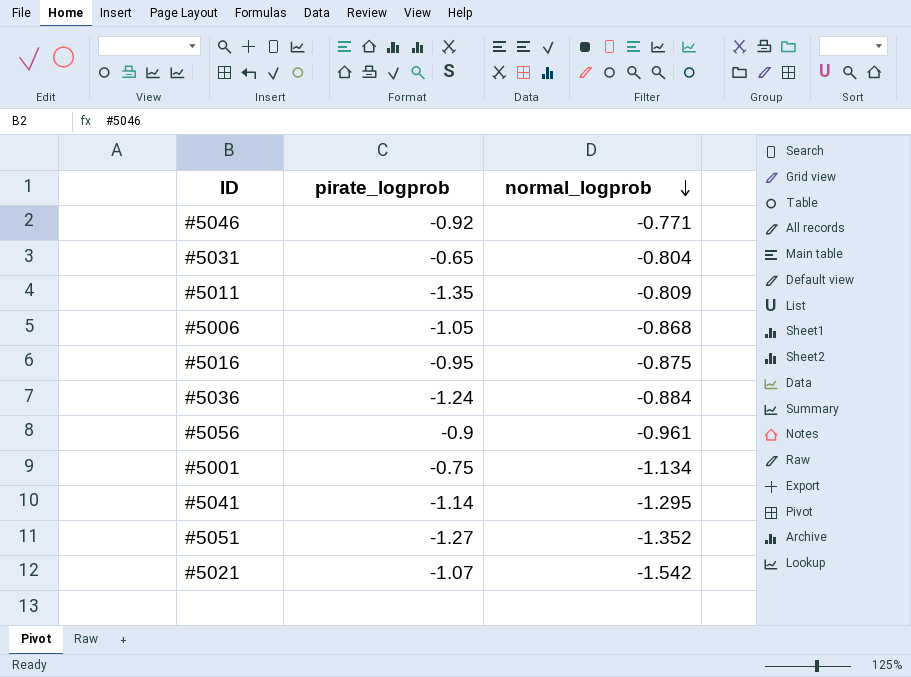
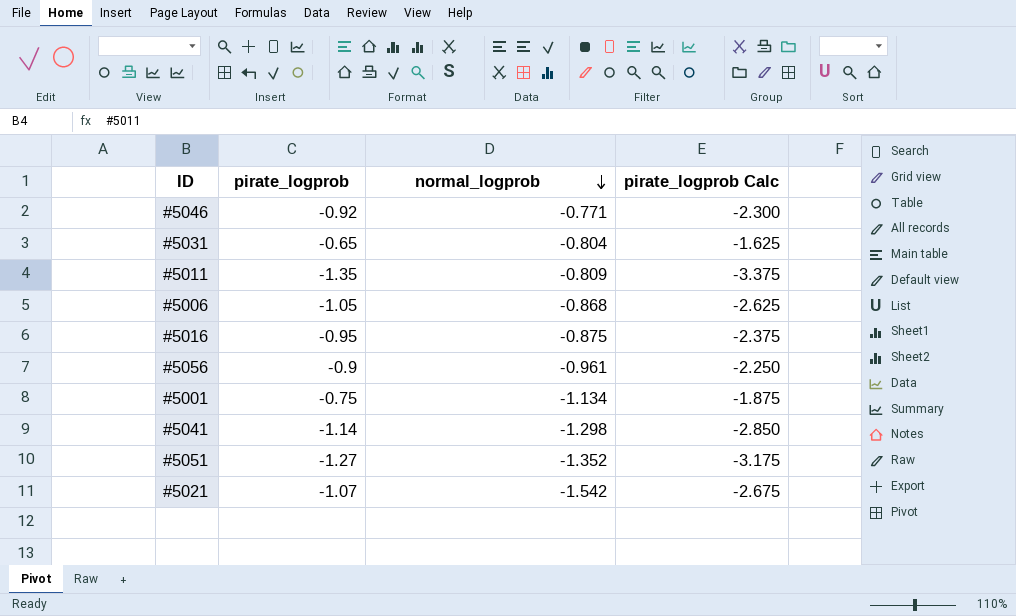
column pirate_logprob Calc | formula: none -> [pirate_logprob] * 2.5
row #5036: -1.24 | -0.884 -> none
#5041 | normal_logprob: -1.295 -> -1.298

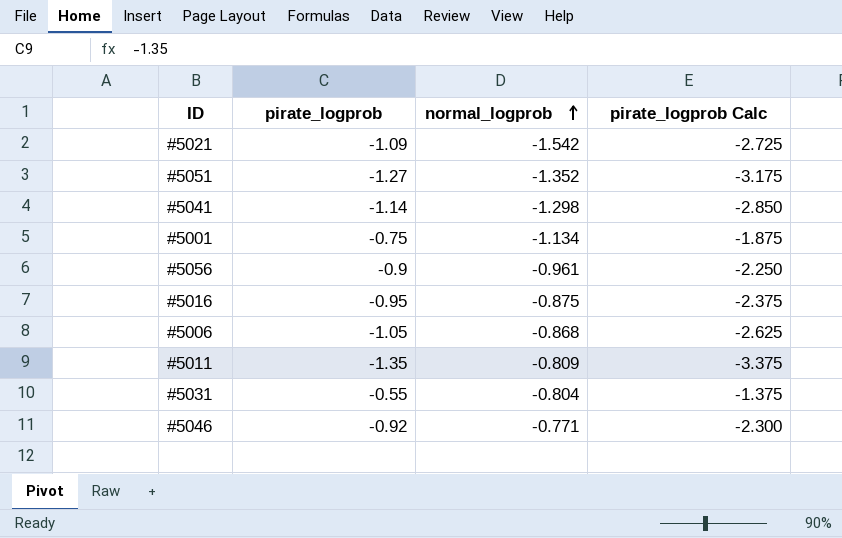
row order: normal_logprob descending -> normal_logprob ascending
#5021 | pirate_logprob: -1.07 -> -1.09
#5021 | pirate_logprob Calc: -2.675 -> -2.725
#5031 | pirate_logprob: -0.65 -> -0.55
#5031 | pirate_logprob Calc: -1.625 -> -1.375

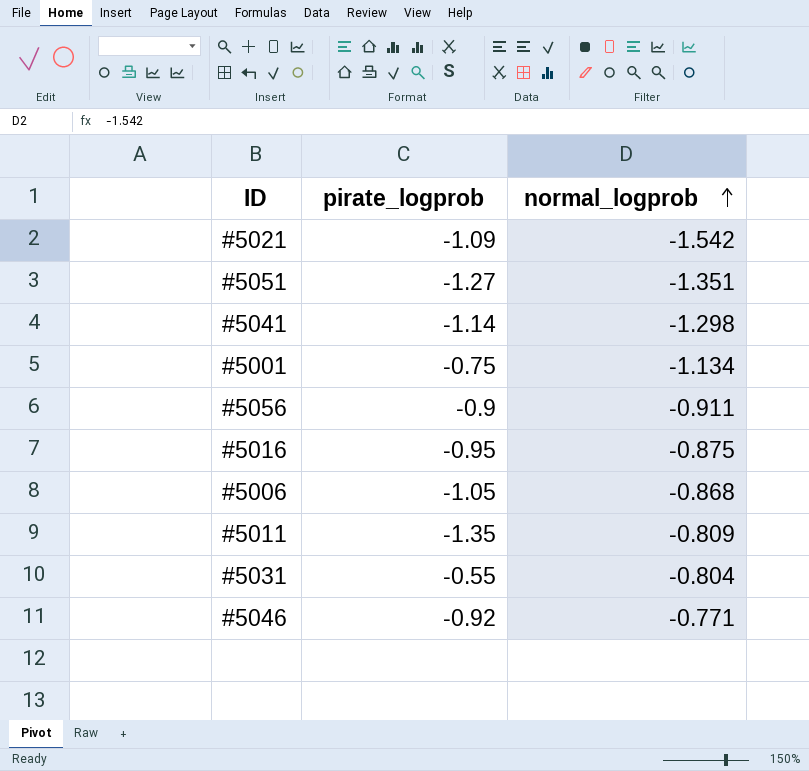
column pirate_logprob Calc | formula: [pirate_logprob] * 2.5 -> none
#5051 | normal_logprob: -1.352 -> -1.351
#5056 | normal_logprob: -0.961 -> -0.911

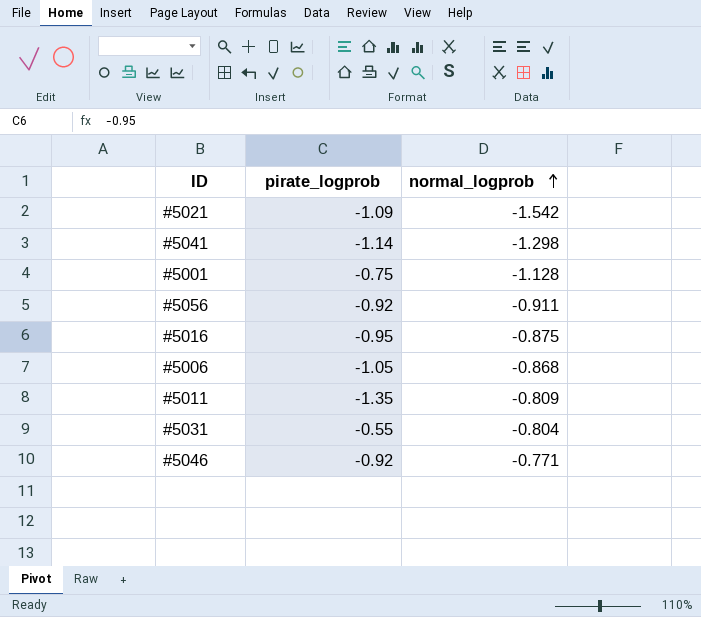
row #5051: -1.27 | -1.351 -> none
#5001 | normal_logprob: -1.134 -> -1.128
#5056 | pirate_logprob: -0.9 -> -0.92

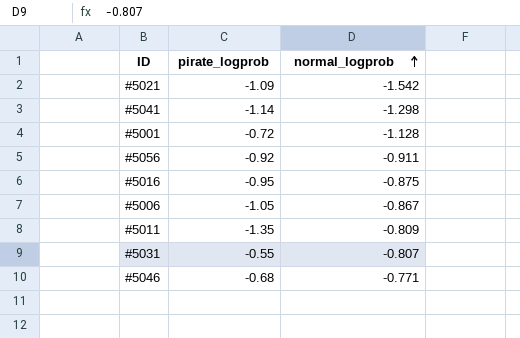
#5001 | pirate_logprob: -0.75 -> -0.72
#5006 | normal_logprob: -0.868 -> -0.867
#5031 | normal_logprob: -0.804 -> -0.807
#5046 | pirate_logprob: -0.92 -> -0.68

